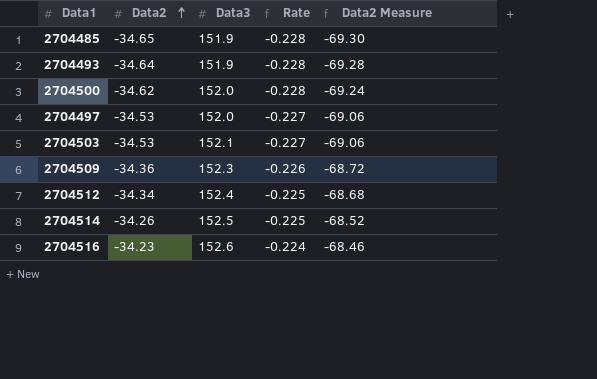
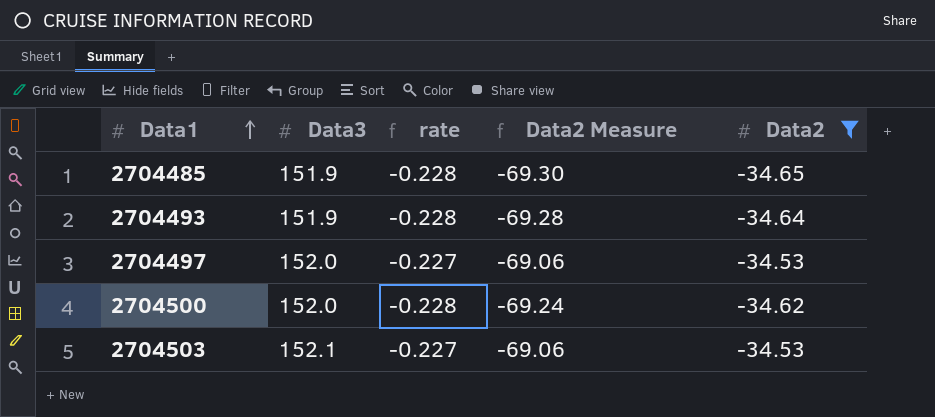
filter: none -> Data2 <= -34.53
row order: Data2 ascending -> Data1 ascending
column name: Rate -> rate
column Data2 | position: 2 -> 5

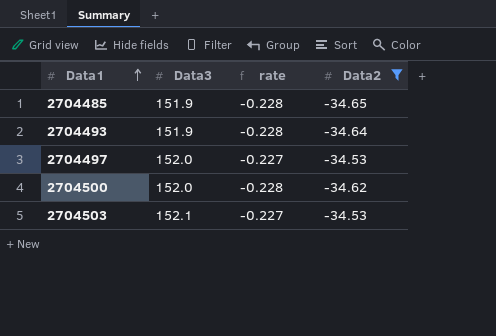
column Data2 Measure | formula: [Data2] * 2 -> none

